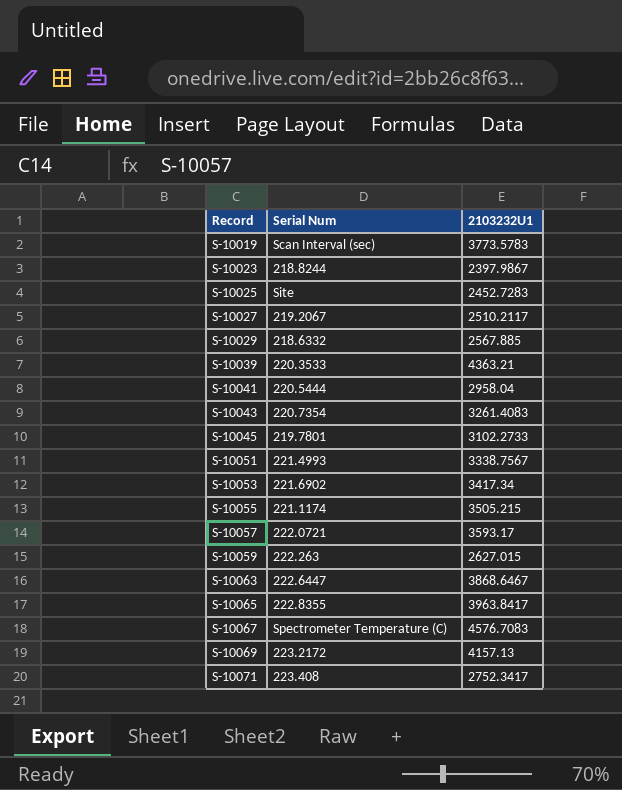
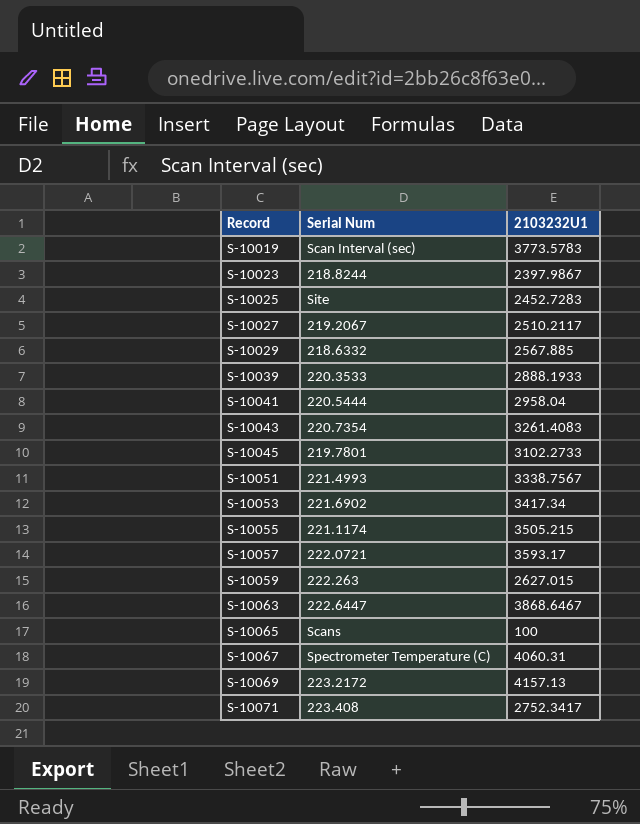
S-10039 | 2103232U1: 4363.21 -> 2888.1933
S-10065 | Serial Num: 222.8355 -> Scans
S-10065 | 2103232U1: 3963.8417 -> 100
S-10067 | 2103232U1: 4576.7083 -> 4060.31

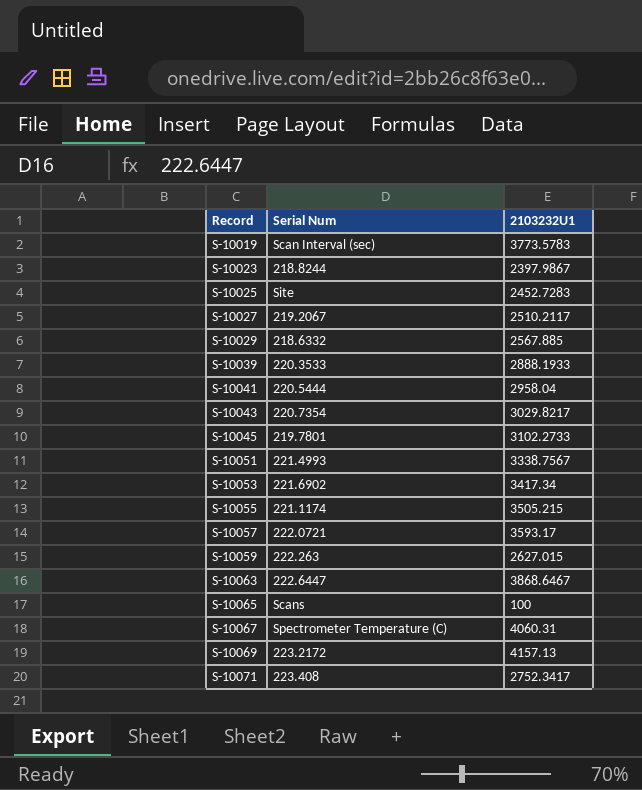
S-10043 | 2103232U1: 3261.4083 -> 3029.8217

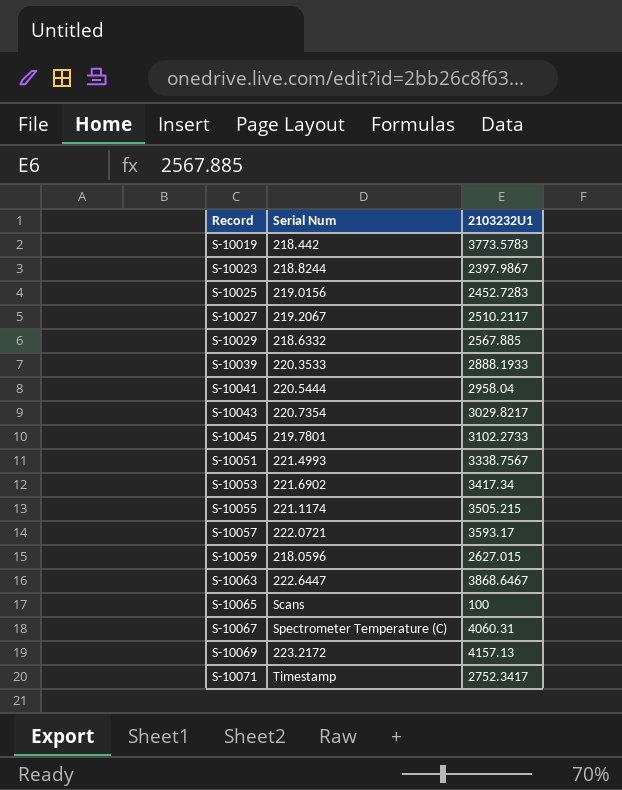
S-10019 | Serial Num: Scan Interval (sec) -> 218.442
S-10025 | Serial Num: Site -> 219.0156
S-10059 | Serial Num: 222.263 -> 218.0596
S-10071 | Serial Num: 223.408 -> Timestamp

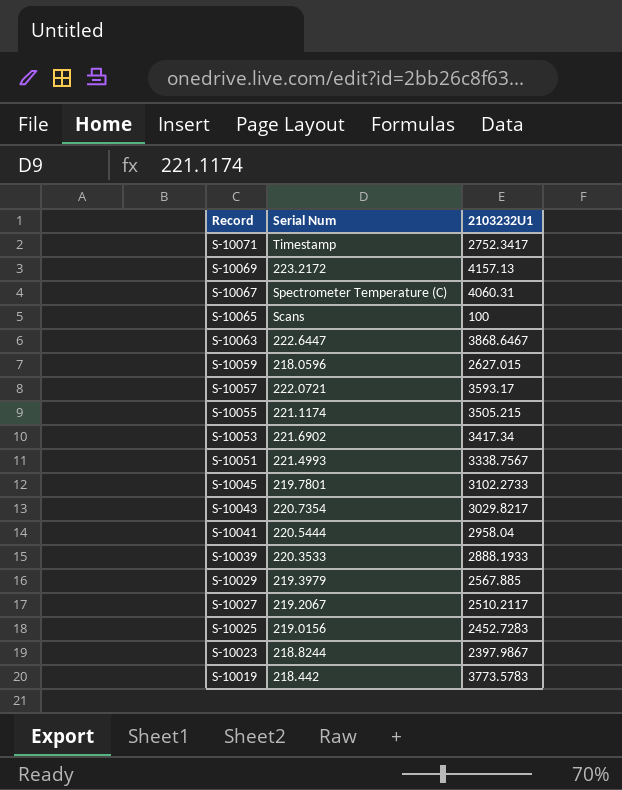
row order: Record ascending -> Record descending
S-10029 | Serial Num: 218.6332 -> 219.3979

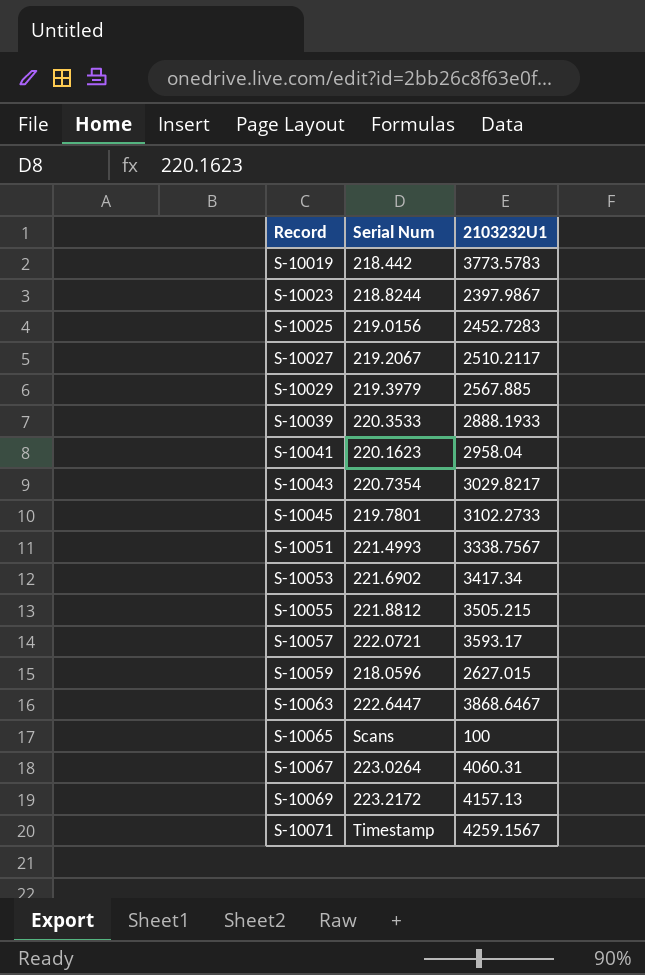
row order: Record descending -> Record ascending
S-10041 | Serial Num: 220.5444 -> 220.1623
S-10055 | Serial Num: 221.1174 -> 221.8812
S-10067 | Serial Num: Spectrometer Temperature (C) -> 223.0264
S-10071 | 2103232U1: 2752.3417 -> 4259.1567

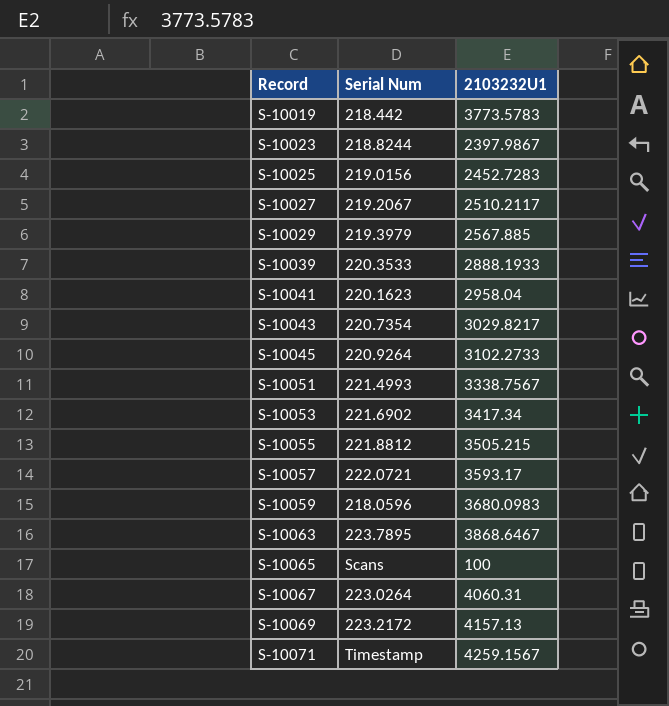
S-10045 | Serial Num: 219.7801 -> 220.9264
S-10059 | 2103232U1: 2627.015 -> 3680.0983
S-10063 | Serial Num: 222.6447 -> 223.7895

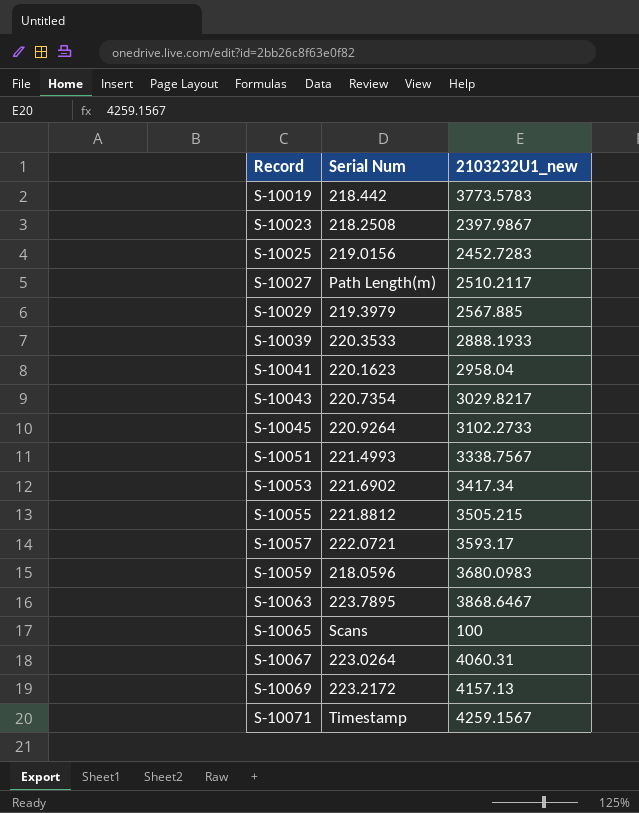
column name: 2103232U1 -> 2103232U1_new
S-10023 | Serial Num: 218.8244 -> 218.2508
S-10027 | Serial Num: 219.2067 -> Path Length(m)

